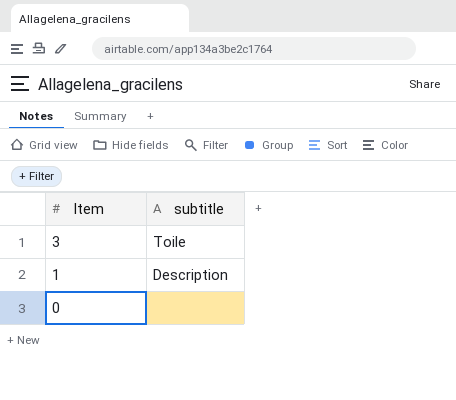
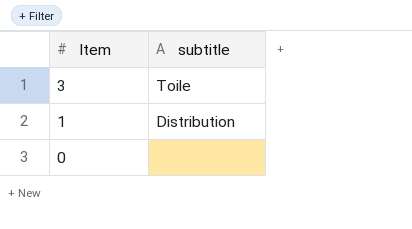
1 | subtitle: Description -> Distribution

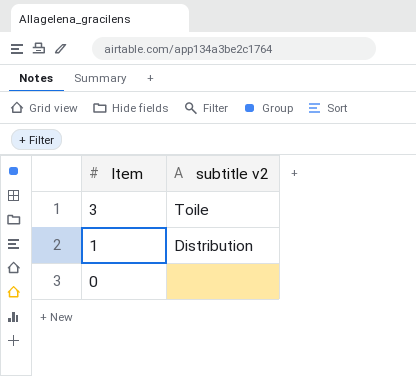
column name: subtitle -> subtitle v2

